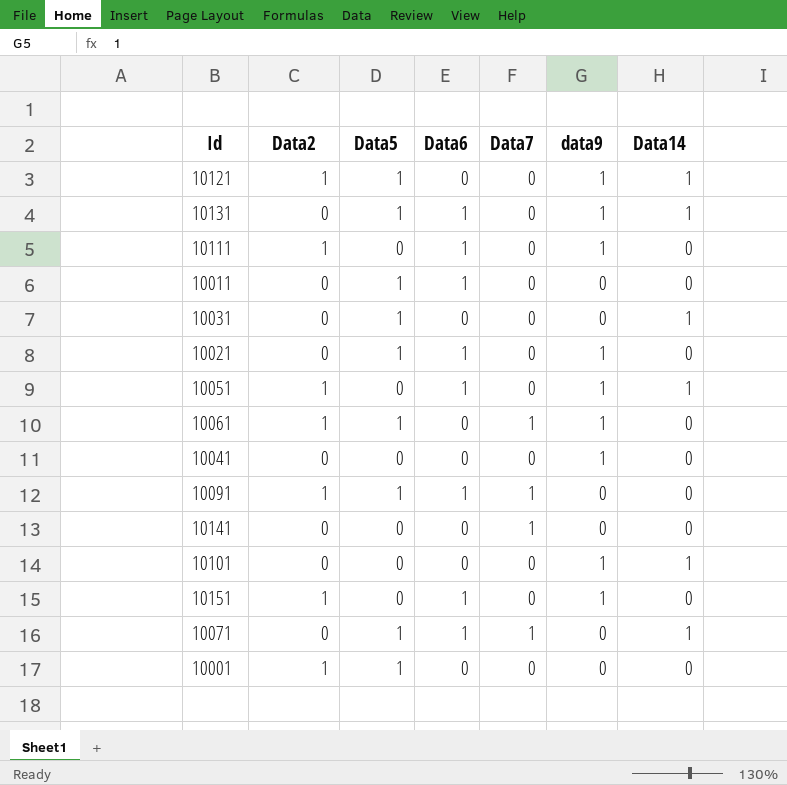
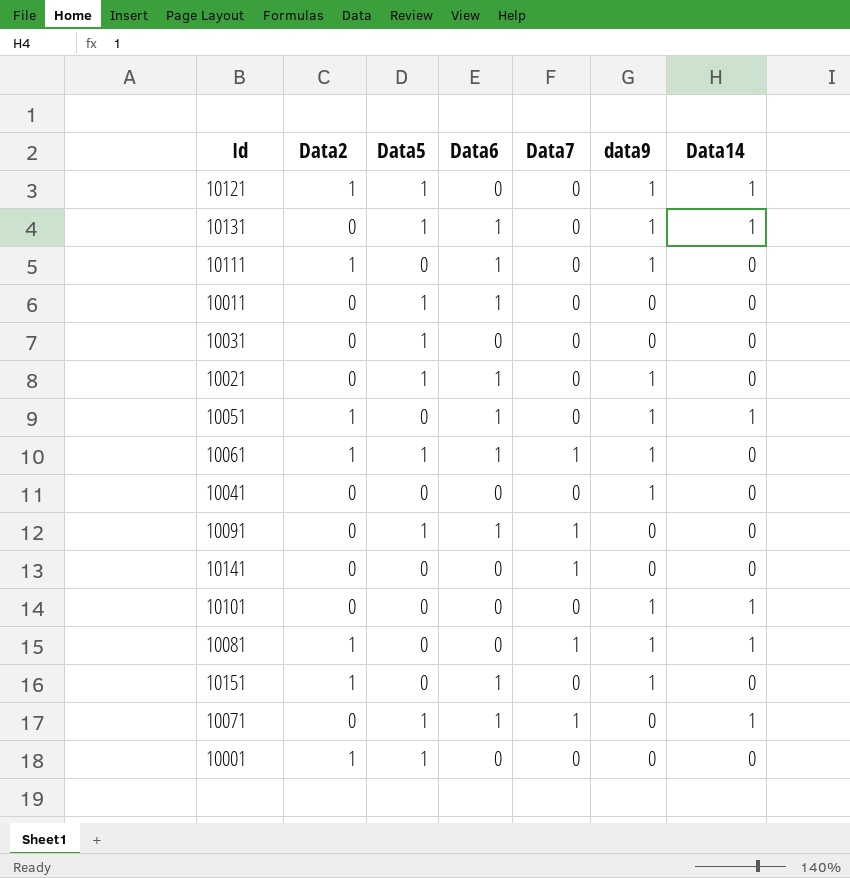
10031 | Data14: 1 -> 0
10061 | Data6: 0 -> 1
10091 | Data2: 1 -> 0
row 10081: none -> 1 | 0 | 0 | 1 | 1 | 1

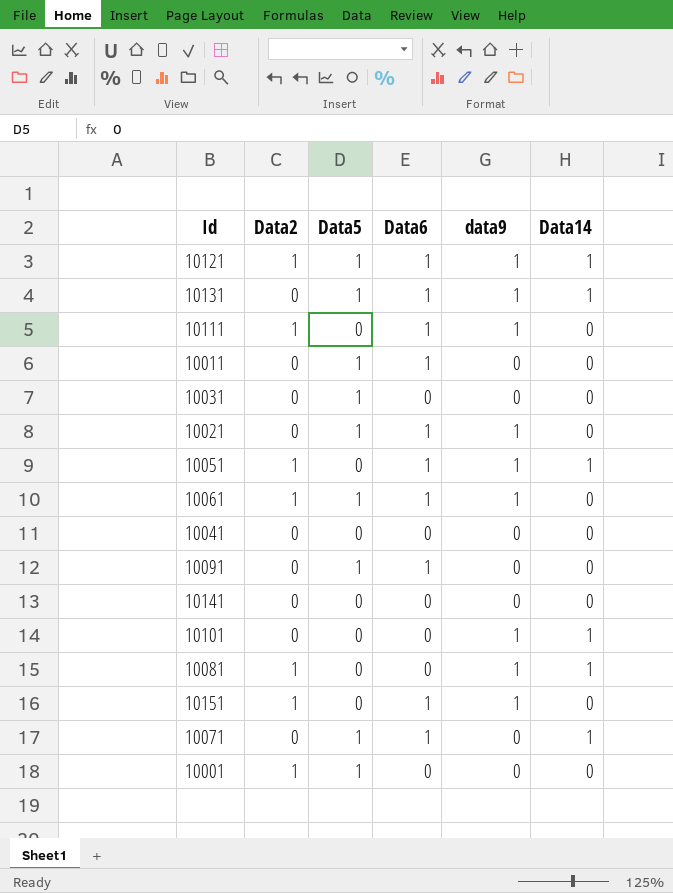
column Data7 | position: 5 -> none
10121 | Data6: 0 -> 1
10041 | data9: 1 -> 0

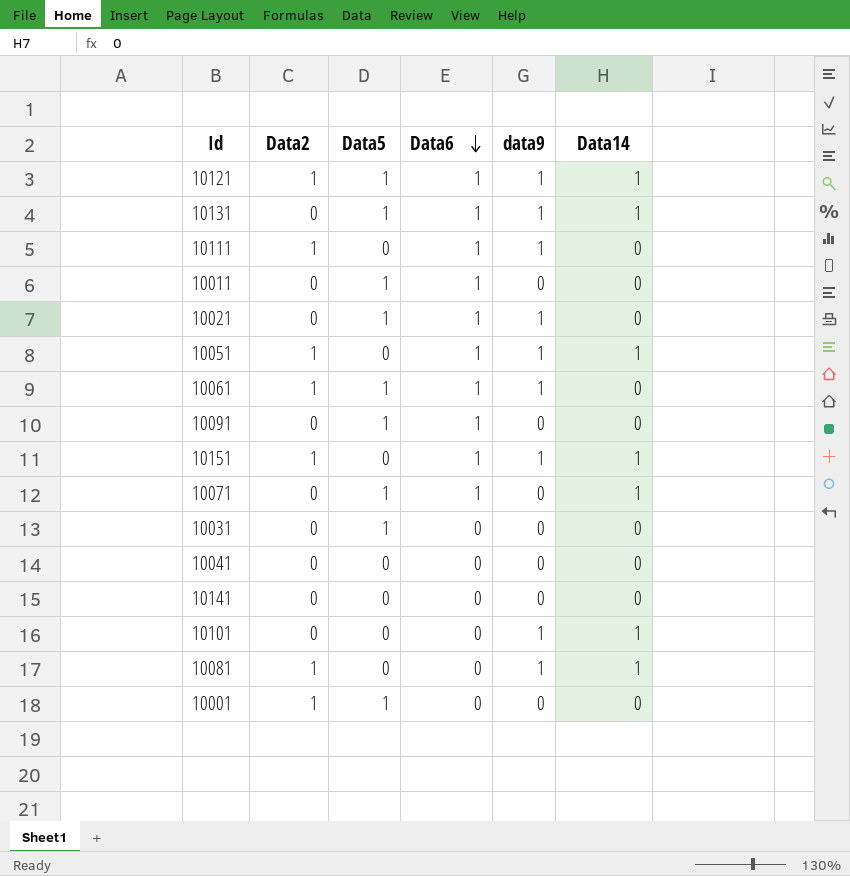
row order: none -> Data6 descending
10151 | Data14: 0 -> 1

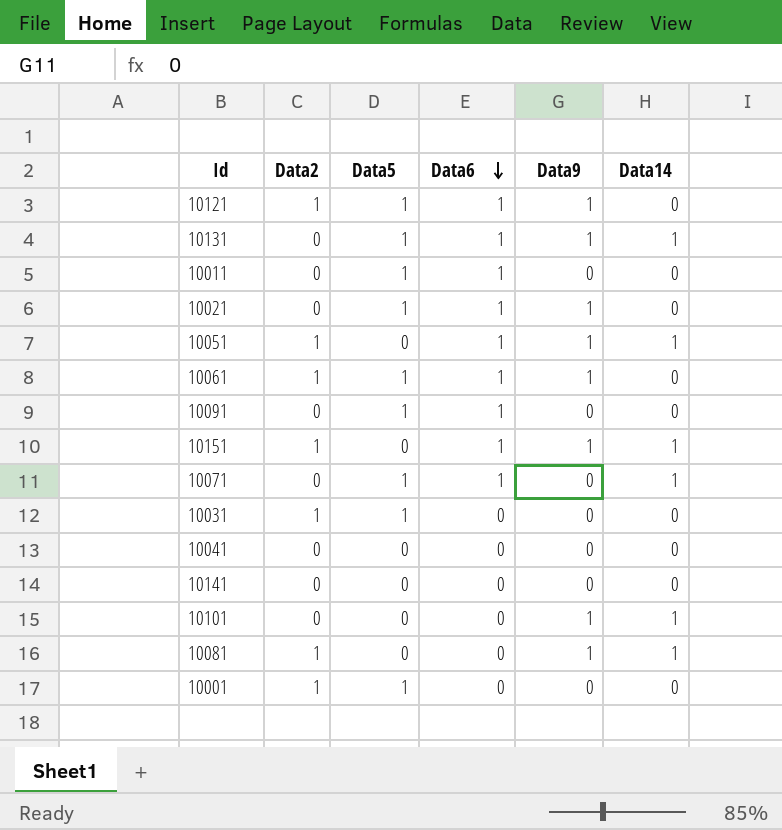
column name: data9 -> Data9
row 10111: 1 | 0 | 1 | 1 | 0 -> none
10121 | Data14: 1 -> 0
10031 | Data2: 0 -> 1

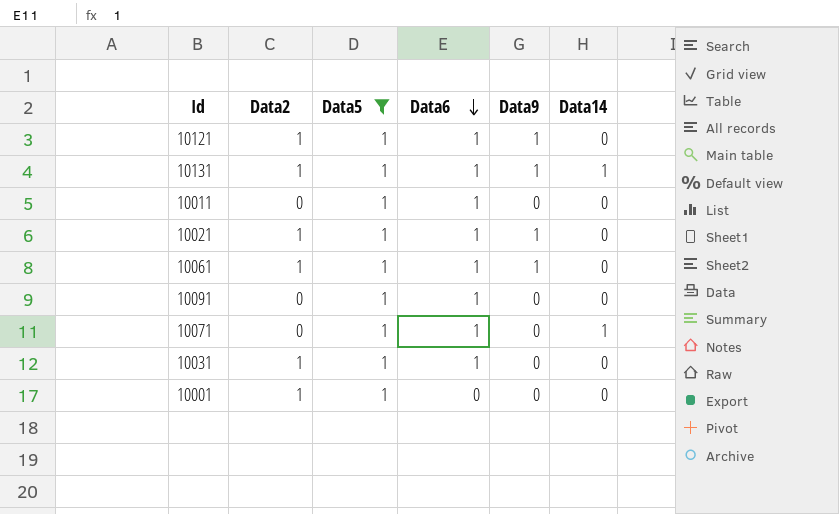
filter: none -> Data5 = 1
10131 | Data2: 0 -> 1
10021 | Data2: 0 -> 1
10031 | Data6: 0 -> 1

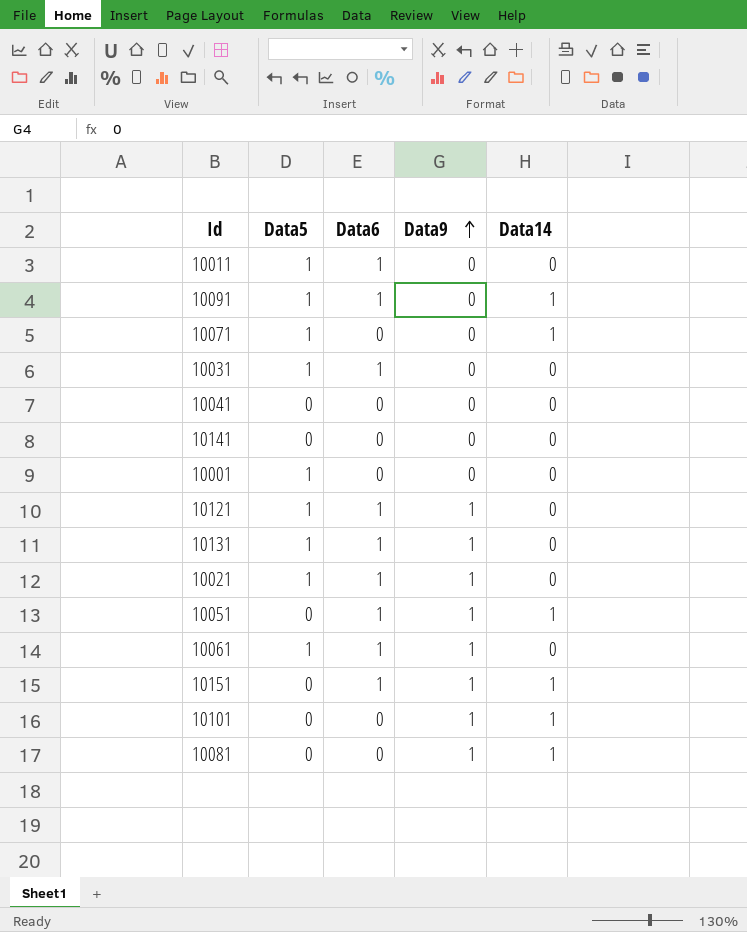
filter: Data5 = 1 -> none
row order: Data6 descending -> Data9 ascending
column Data2 | position: 2 -> none
10091 | Data14: 0 -> 1
10071 | Data6: 1 -> 0
10131 | Data14: 1 -> 0

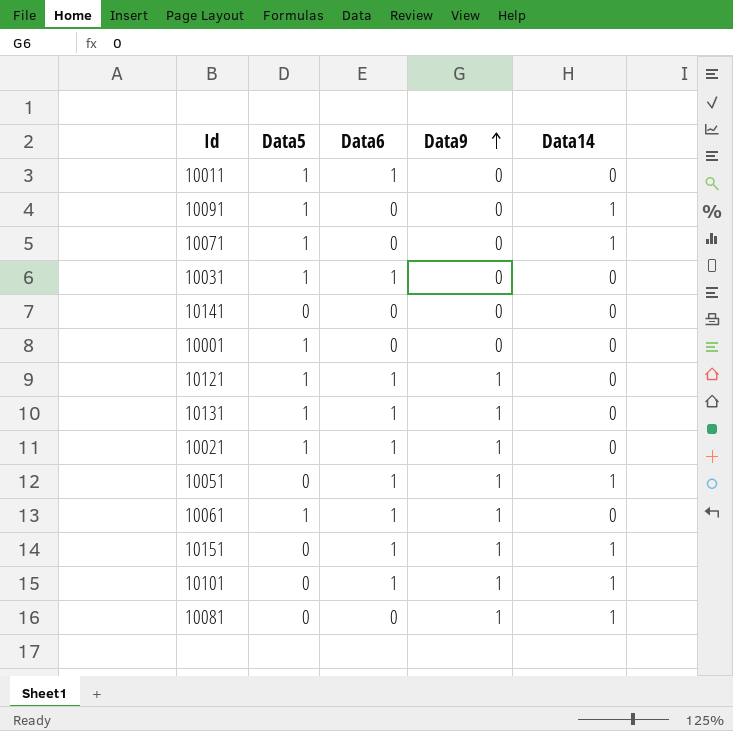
row 10041: 0 | 0 | 0 | 0 -> none
10091 | Data6: 1 -> 0
10101 | Data6: 0 -> 1

